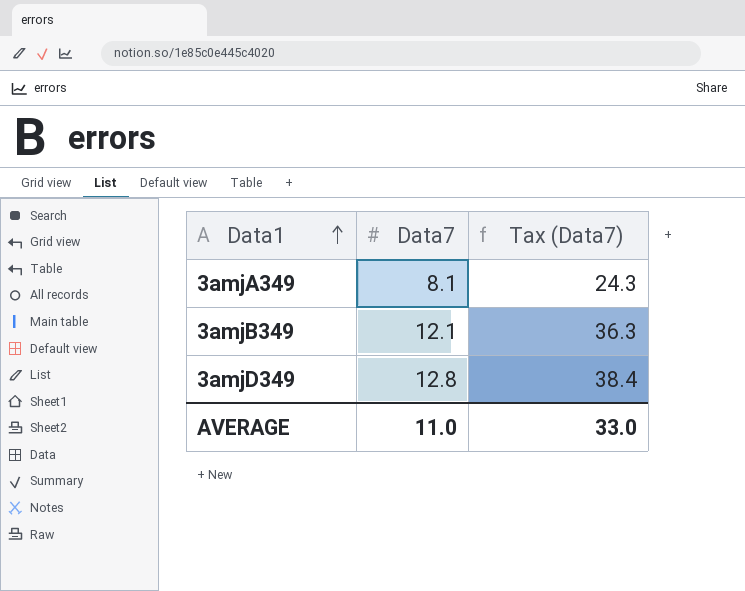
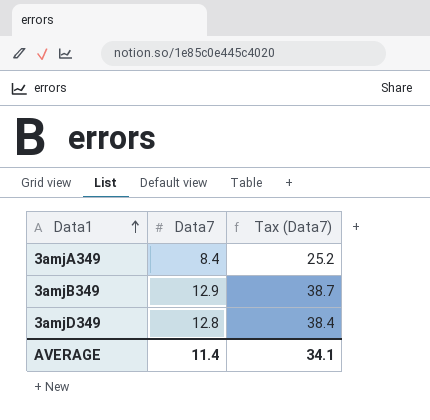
3amjA349 | Data7: 8.1 -> 8.4
3amjA349 | Tax (Data7): 24.3 -> 25.2
3amjB349 | Data7: 12.1 -> 12.9
3amjB349 | Tax (Data7): 36.3 -> 38.7
AVERAGE | Data7: 11.0 -> 11.4
AVERAGE | Tax (Data7): 33.0 -> 34.1

